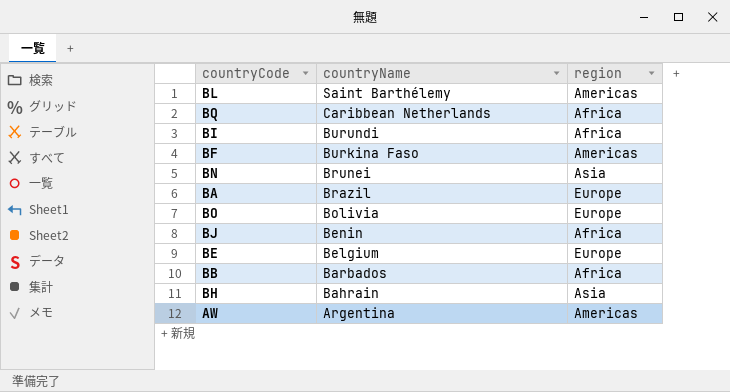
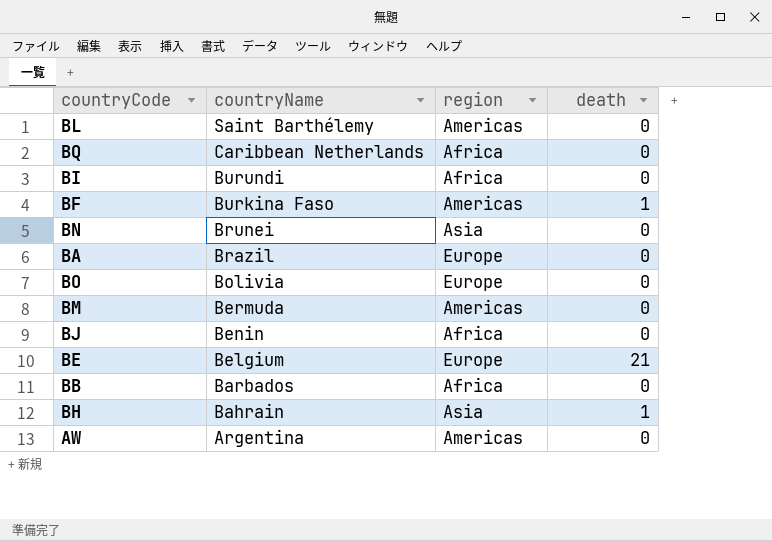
column death | position: none -> 4
row BM: none -> Bermuda | Americas | 0

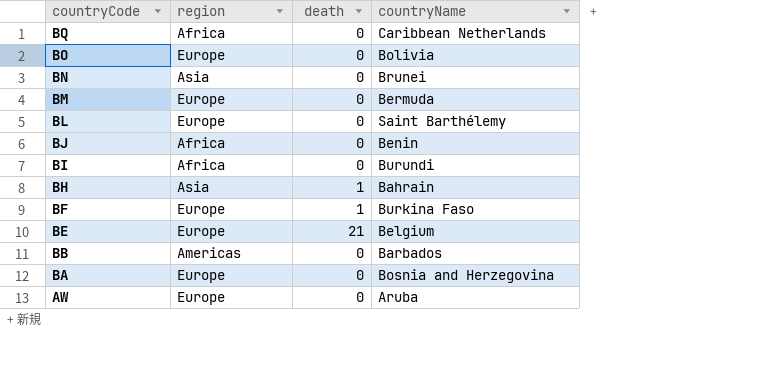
row order: countryName descending -> countryCode descending
column countryName | position: 2 -> 4
BM | region: Americas -> Europe
BL | region: Americas -> Europe
BF | region: Americas -> Europe
BB | region: Africa -> Americas
BA | countryName: Brazil -> Bosnia and Herzegovina
AW | region: Americas -> Europe
AW | countryName: Argentina -> Aruba

